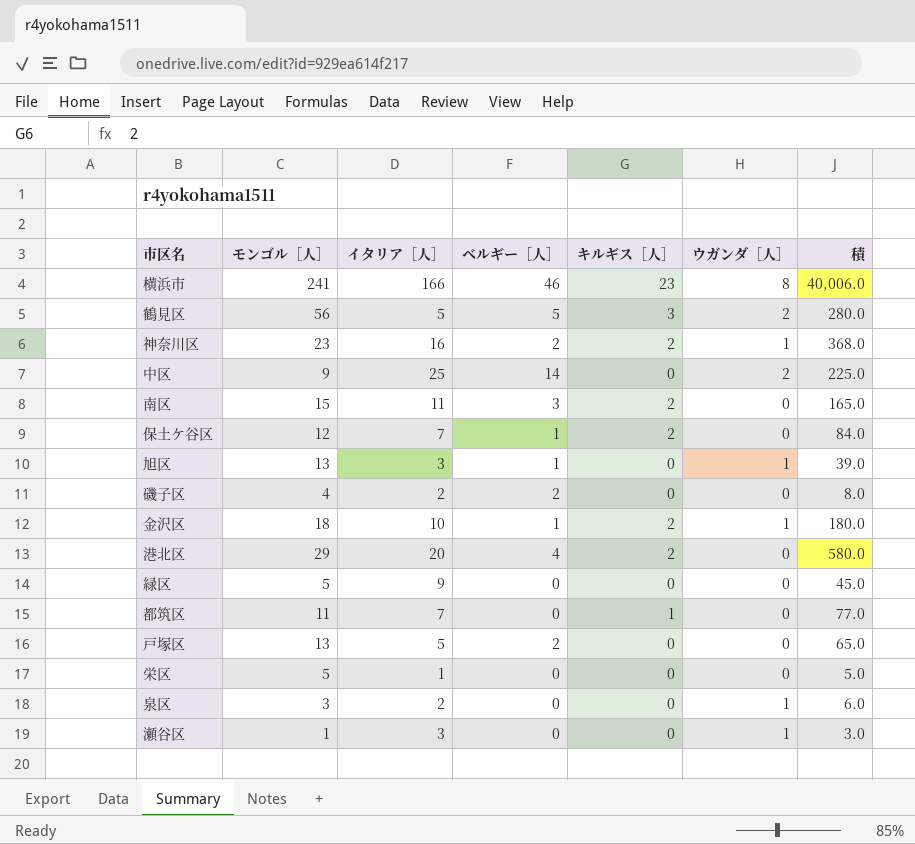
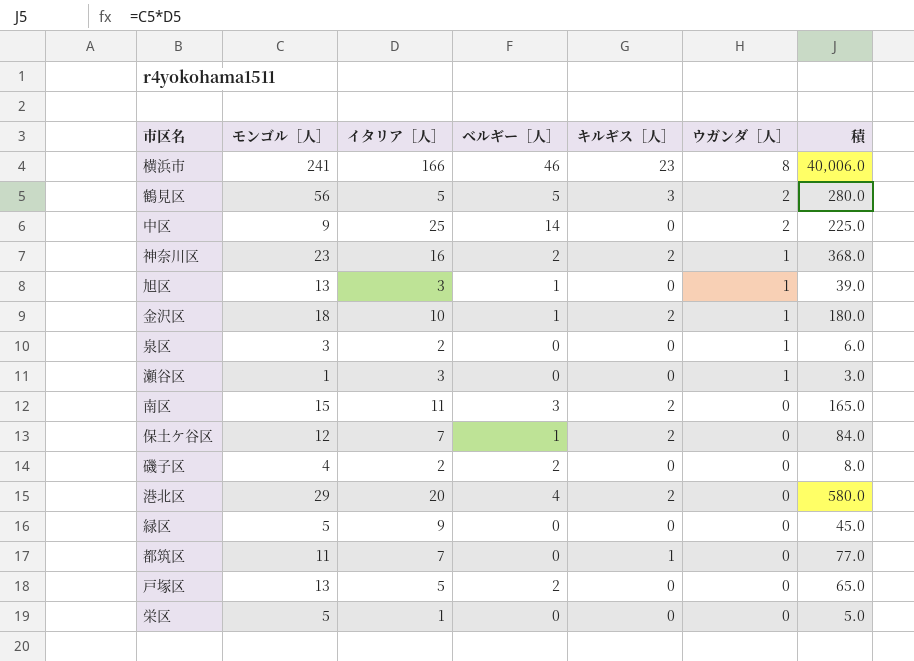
row order: none -> ウガンダ［人］ descending

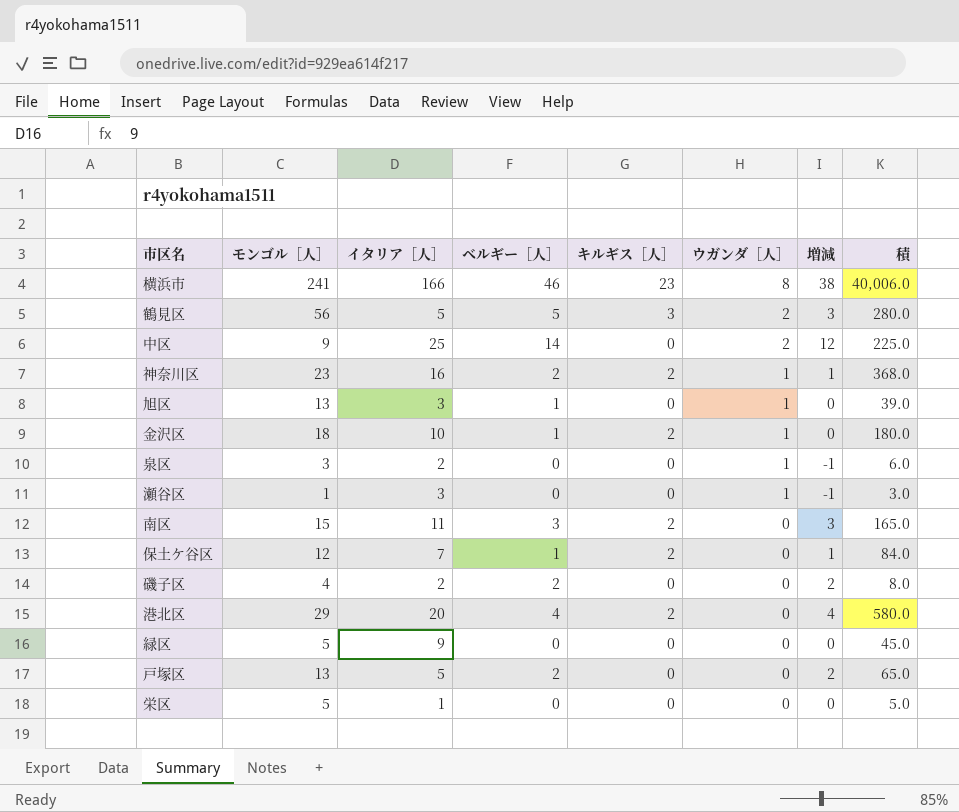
column 増減 | formula: none -> [ベルギー［人］] - [ウガンダ［人］]
row 都筑区: 11 | 7 | 0 | 1 | 0 | 77.0 -> none

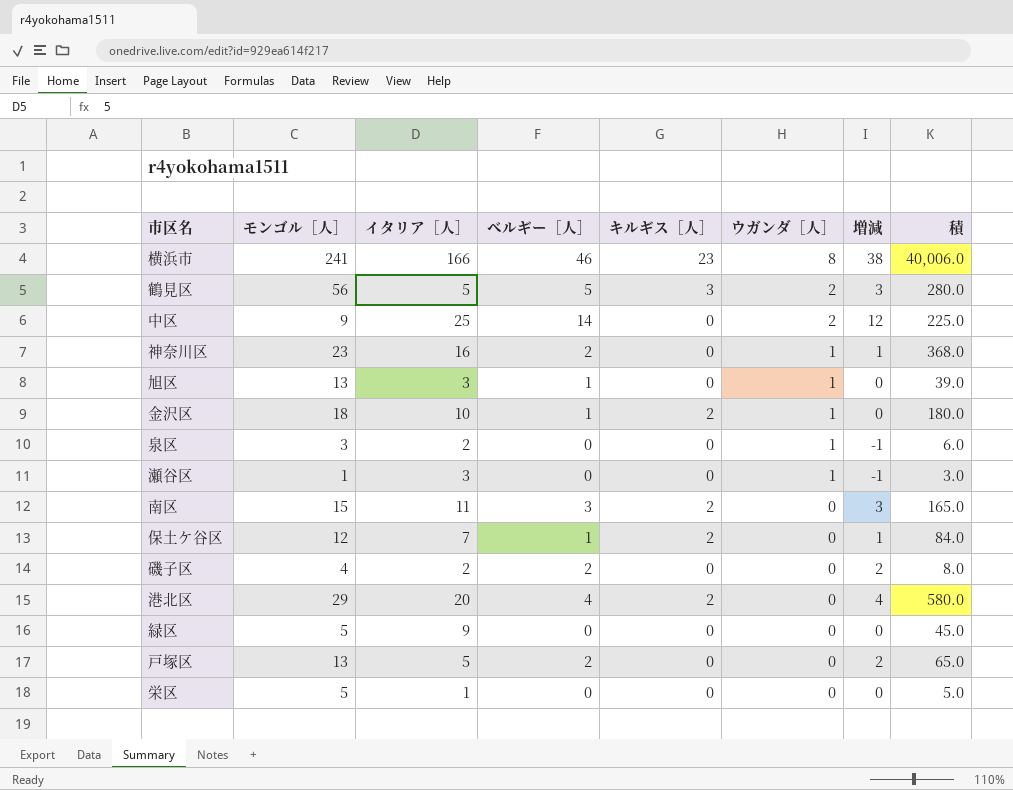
神奈川区 | キルギス［人］: 2 -> 0

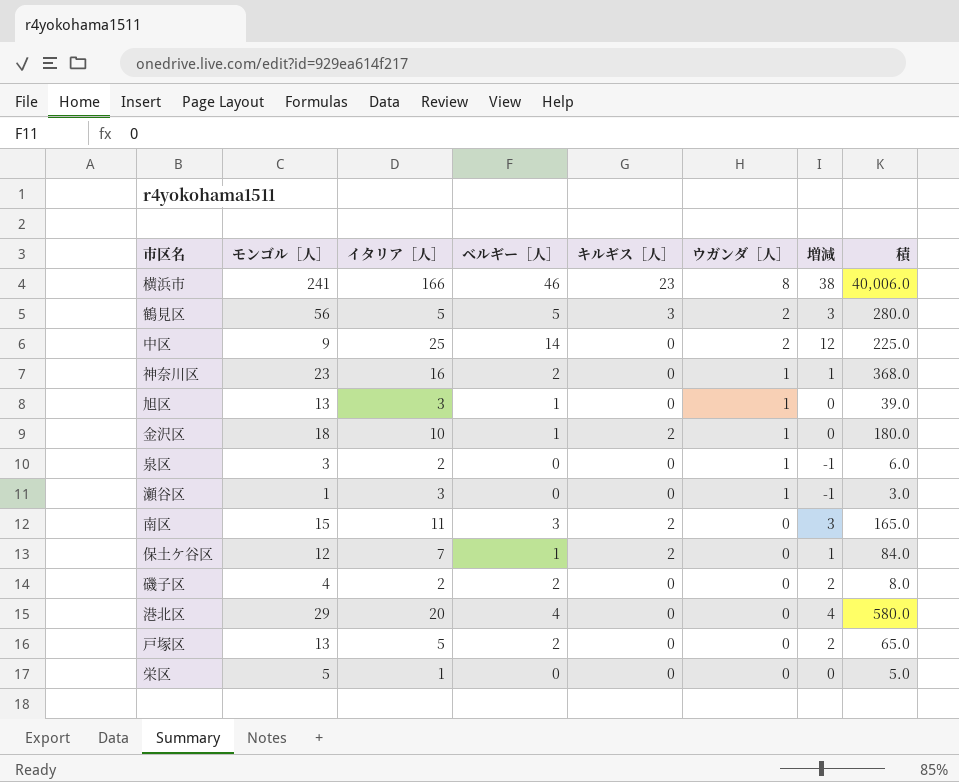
row 緑区: 5 | 9 | 0 | 0 | 0 | 0 | 45.0 -> none
港北区 | キルギス［人］: 2 -> 0

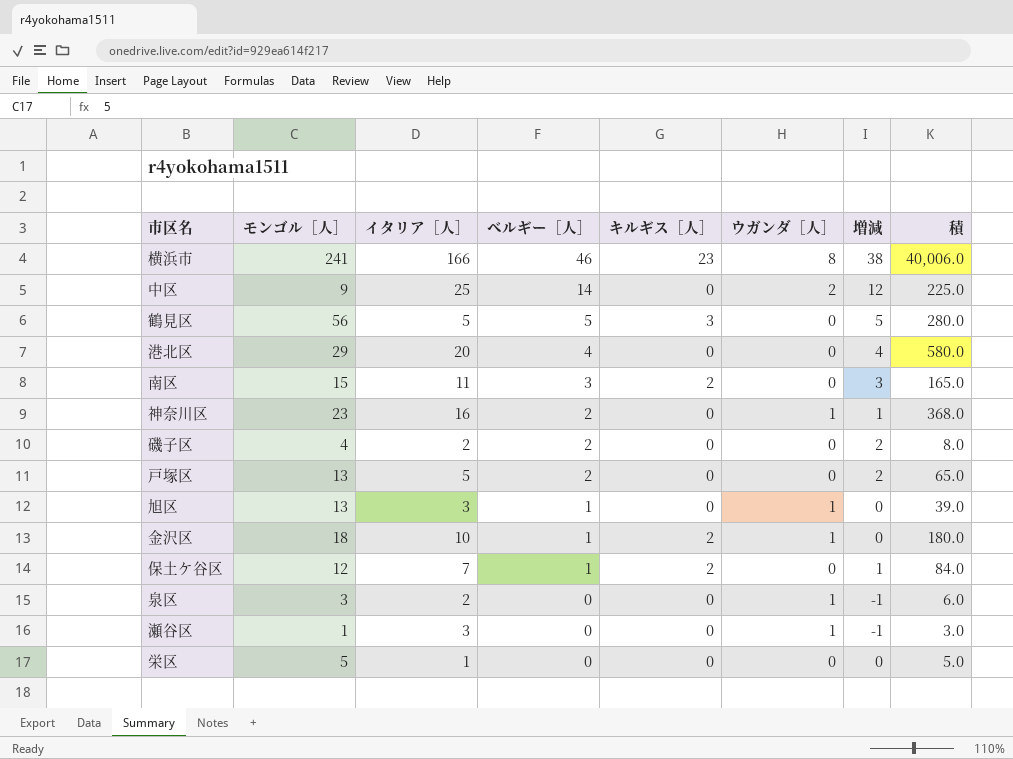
row order: ウガンダ［人］ descending -> ベルギー［人］ descending
鶴見区 | ウガンダ［人］: 2 -> 0
鶴見区 | 増減: 3 -> 5

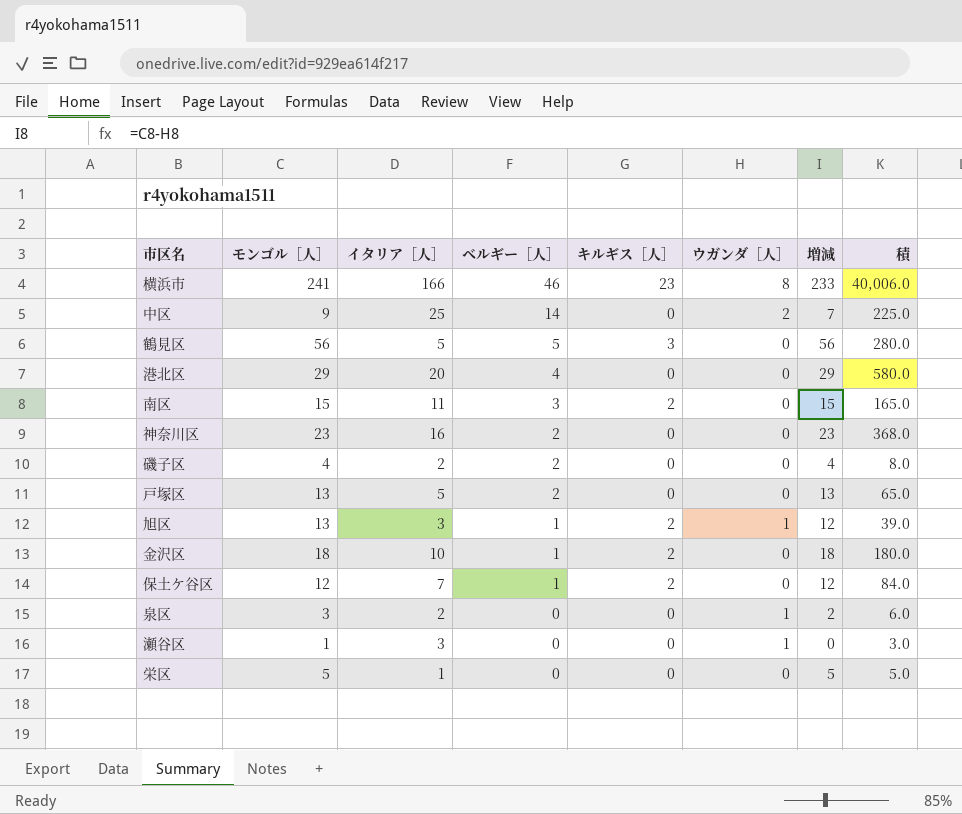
column 増減 | formula: [ベルギー［人］] - [ウガンダ［人］] -> [モンゴル［人］] - [ウガンダ［人］]
神奈川区 | ウガンダ［人］: 1 -> 0
旭区 | キルギス［人］: 0 -> 2
金沢区 | ウガンダ［人］: 1 -> 0

